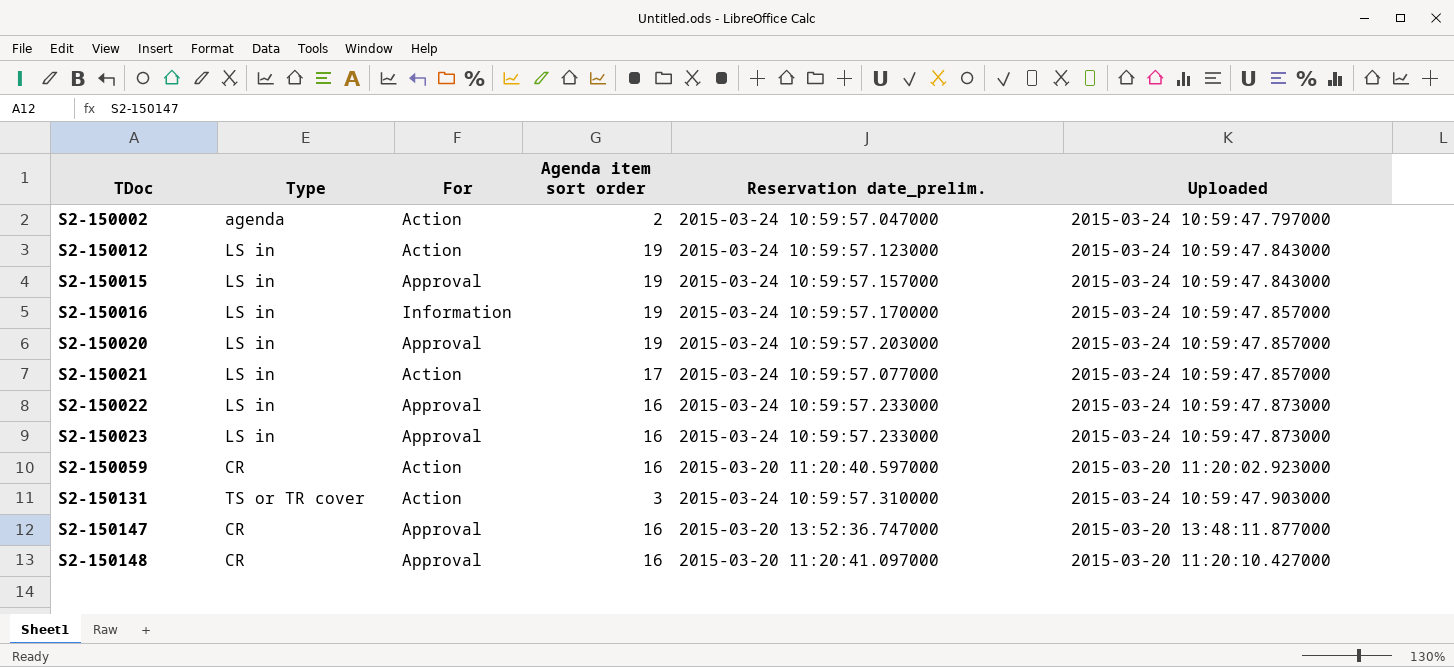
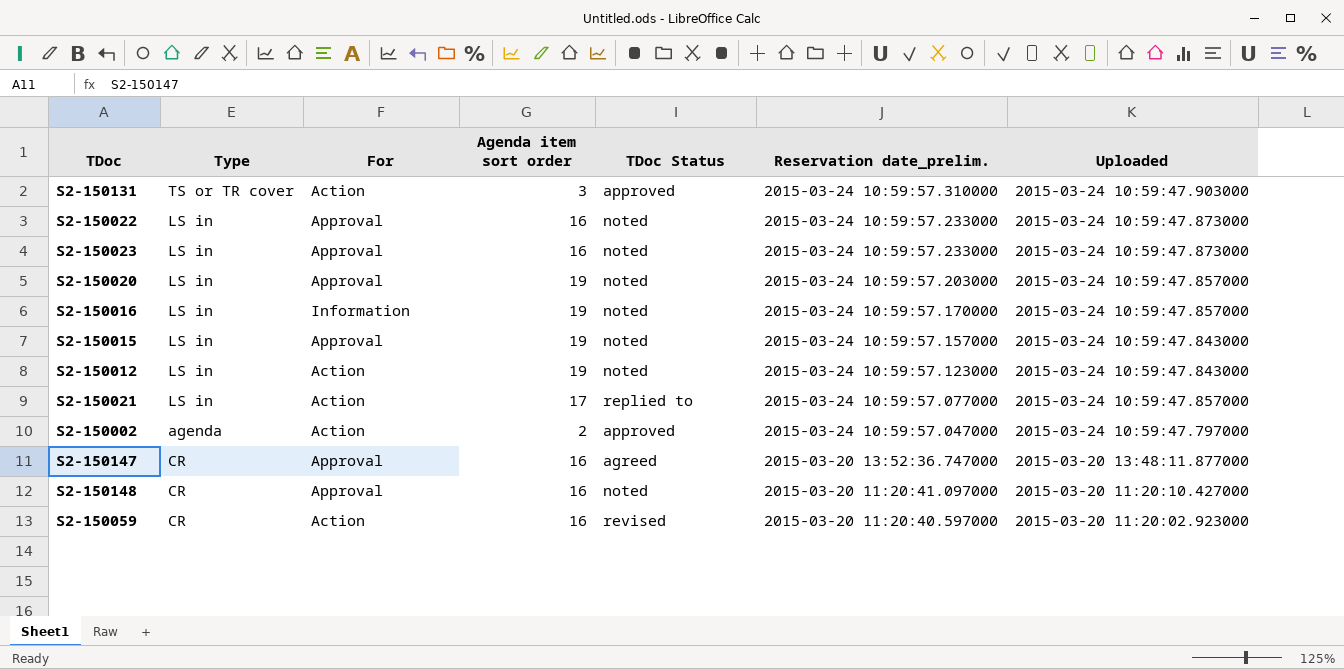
row order: TDoc ascending -> Reservation date_prelim. descending
column TDoc Status | position: none -> 5

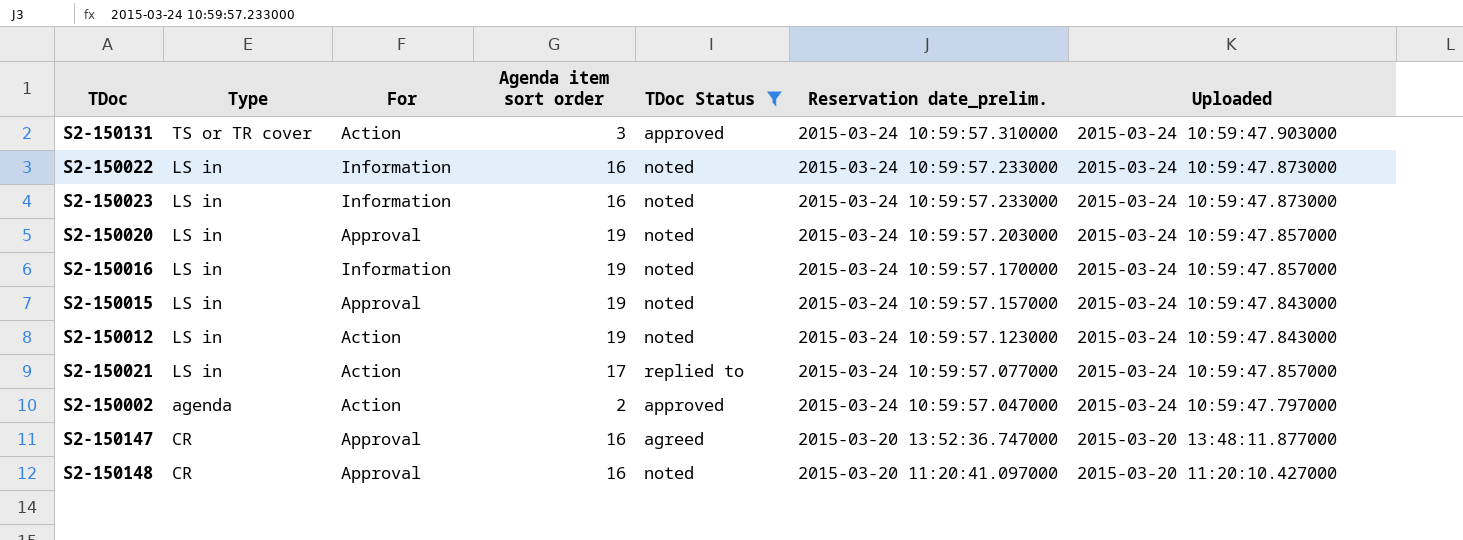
filter: none -> TDoc Status != revised
S2-150022 | For: Approval -> Information
S2-150023 | For: Approval -> Information

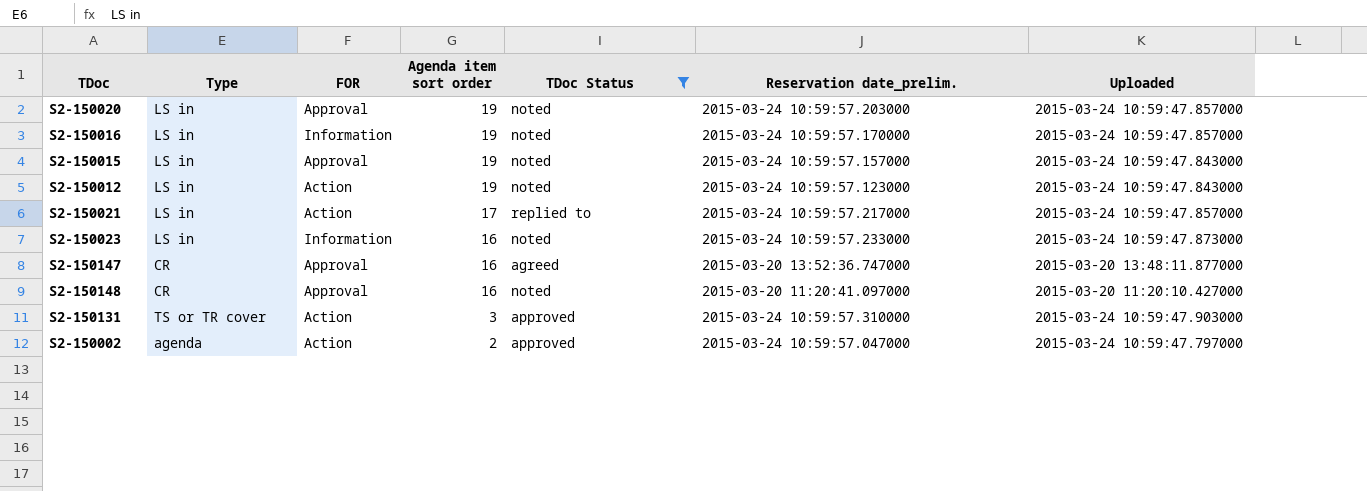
row order: Reservation date_prelim. descending -> Agenda item sort order descending
column name: For -> FOR
row S2-150022: LS in | Information | 16 | noted | 2015-03-24 10:59:57.233000 | 2015-03-24 10:59:47.873000 -> none
S2-150021 | Reservation date_prelim.: 2015-03-24 10:59:57.077000 -> 2015-03-24 10:59:57.217000

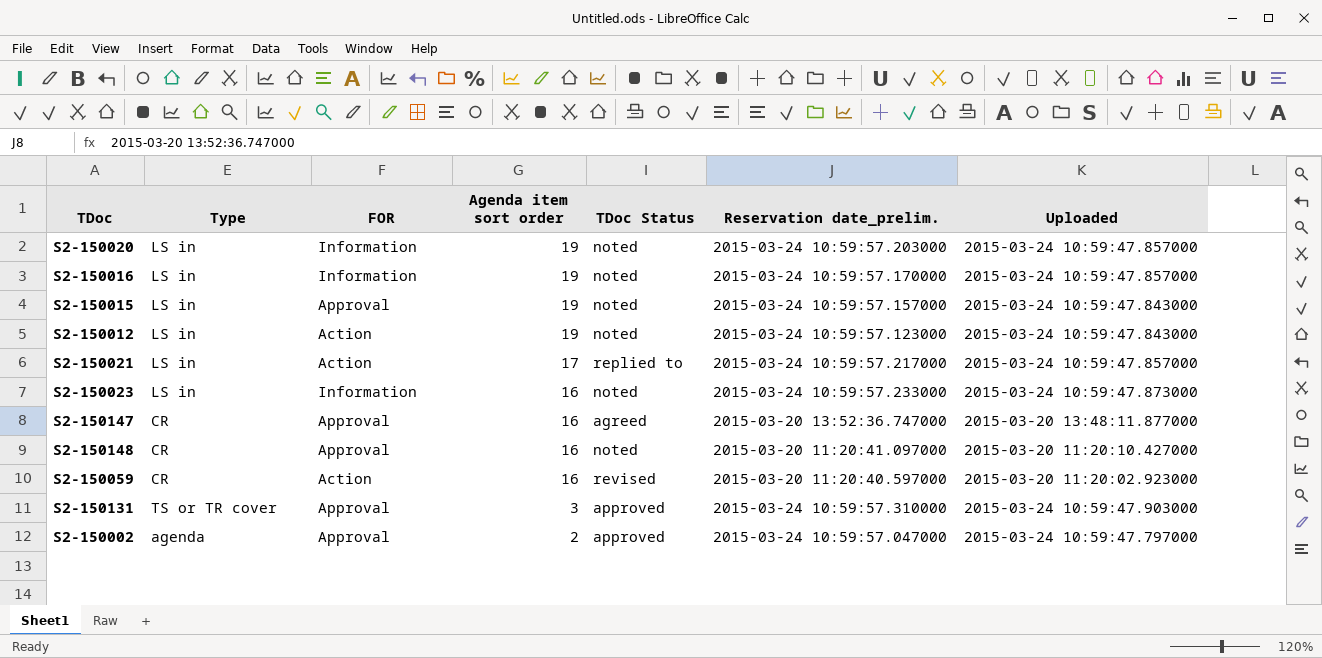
filter: TDoc Status != revised -> none
S2-150020 | FOR: Approval -> Information
S2-150131 | FOR: Action -> Approval
S2-150002 | FOR: Action -> Approval

